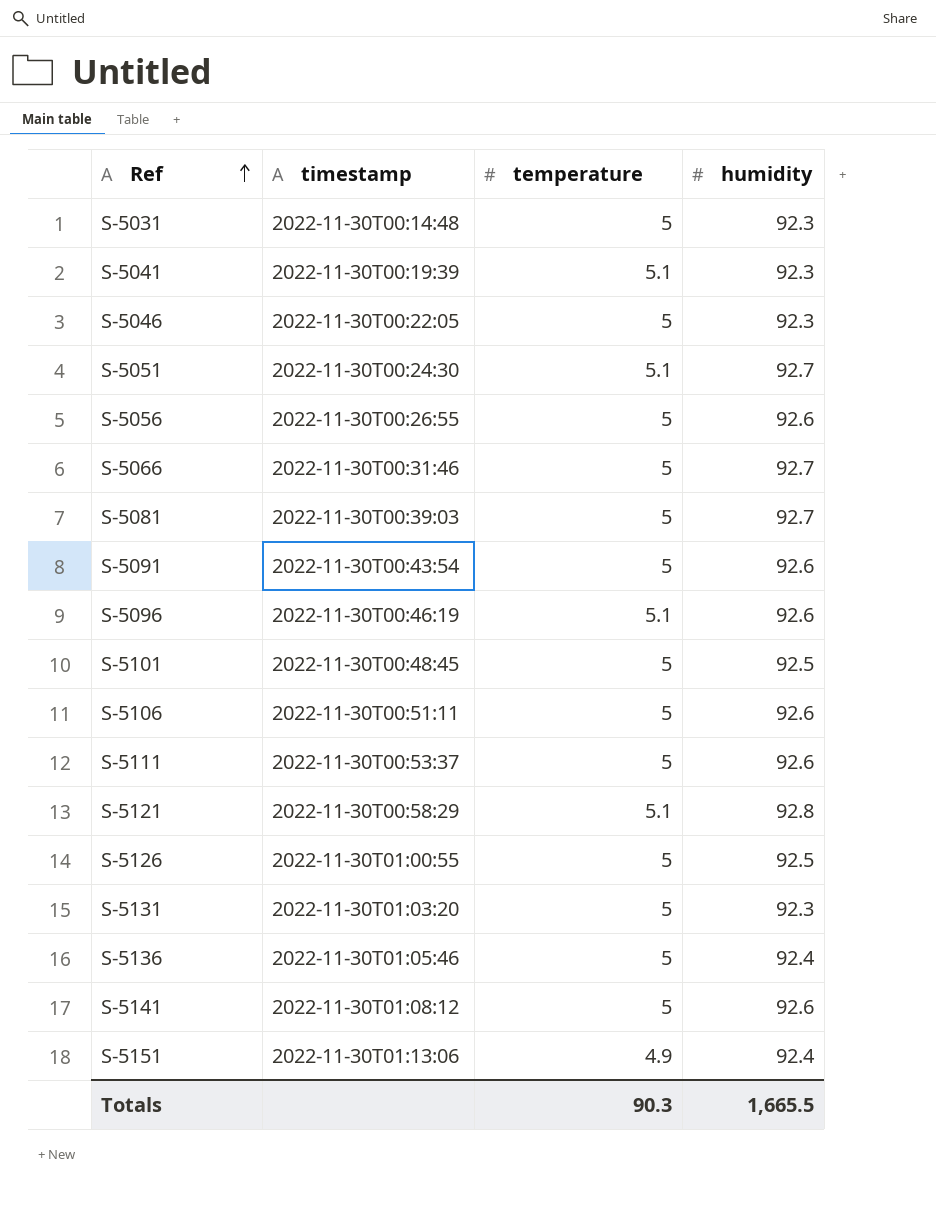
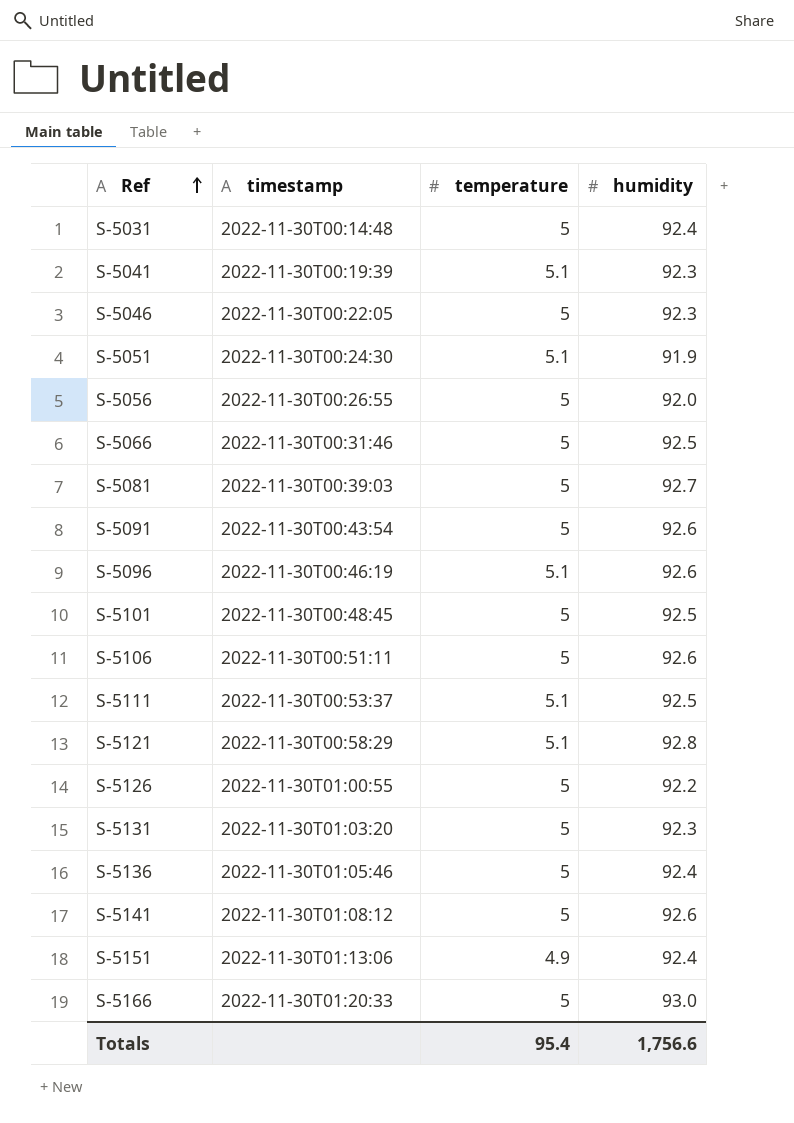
S-5031 | humidity: 92.3 -> 92.4
S-5051 | humidity: 92.7 -> 91.9
S-5056 | humidity: 92.6 -> 92.0
S-5066 | humidity: 92.7 -> 92.5
S-5111 | temperature: 5 -> 5.1
S-5111 | humidity: 92.6 -> 92.5
S-5126 | humidity: 92.5 -> 92.2
row S-5166: none -> 2022-11-30T01:20:33 | 5 | 93.0
Totals | temperature: 90.3 -> 95.4
Totals | humidity: 1,665.5 -> 1,756.6

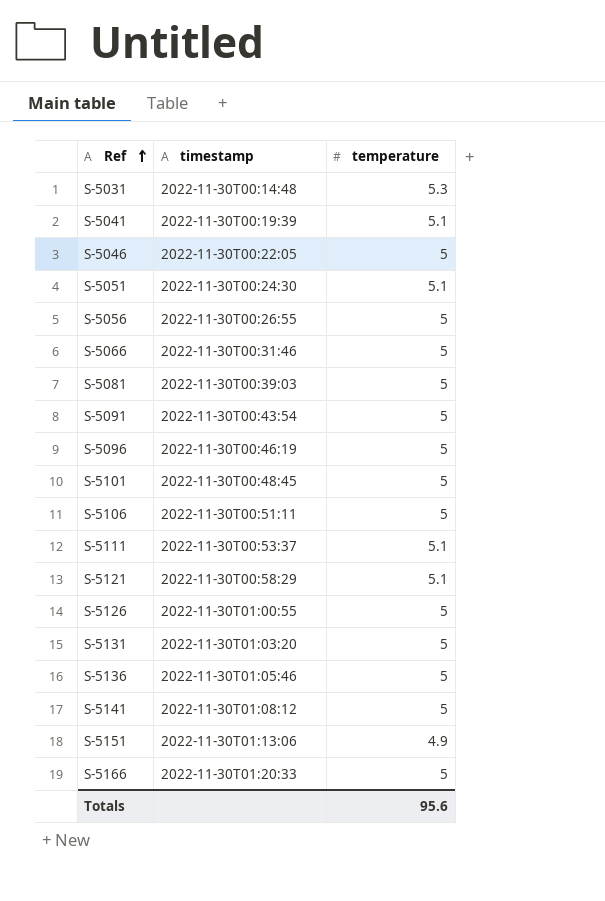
column humidity | position: 4 -> none
S-5031 | temperature: 5 -> 5.3
S-5096 | temperature: 5.1 -> 5
Totals | temperature: 95.4 -> 95.6

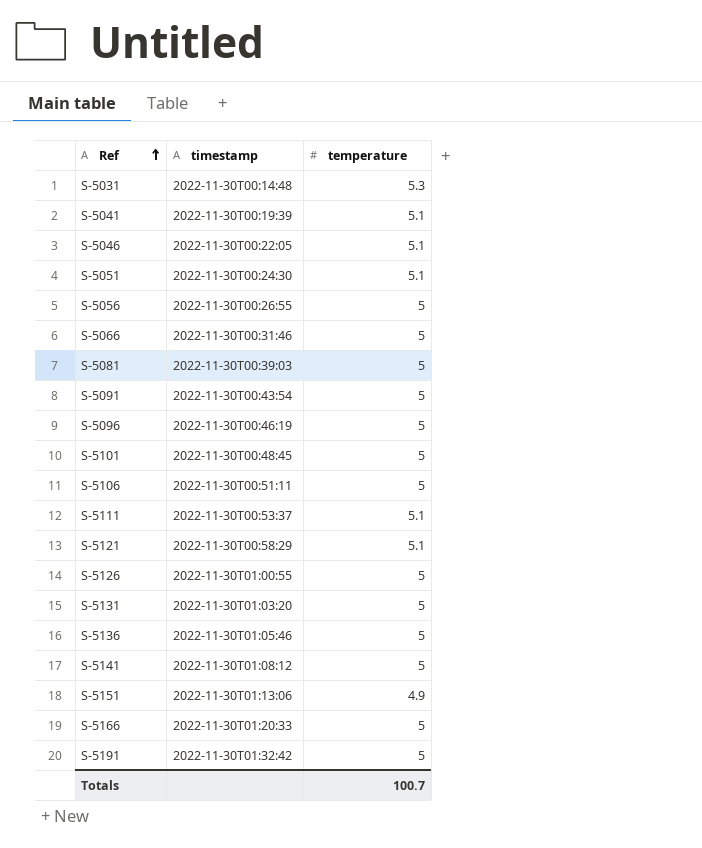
S-5046 | temperature: 5 -> 5.1
row S-5191: none -> 2022-11-30T01:32:42 | 5
Totals | temperature: 95.6 -> 100.7

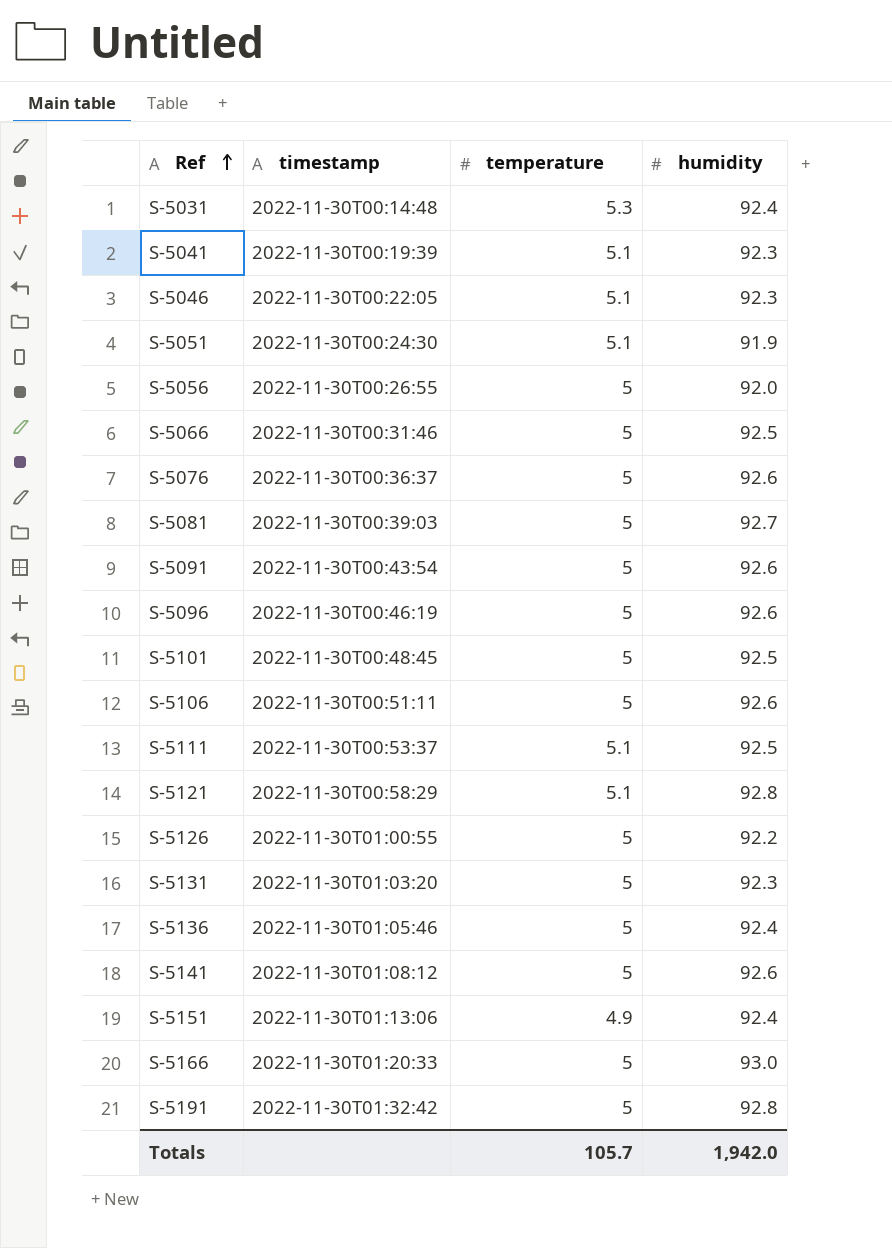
column humidity | position: none -> 4
row S-5076: none -> 2022-11-30T00:36:37 | 5 | 92.6
Totals | temperature: 100.7 -> 105.7

